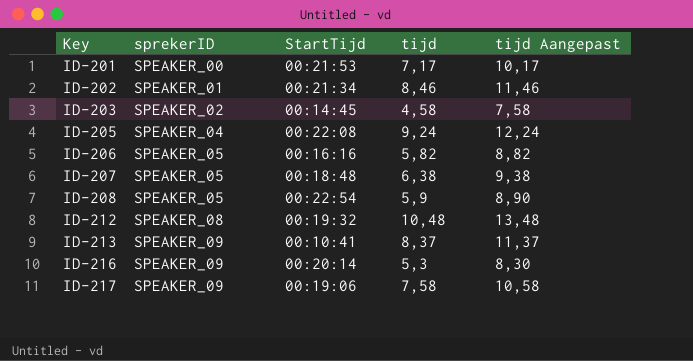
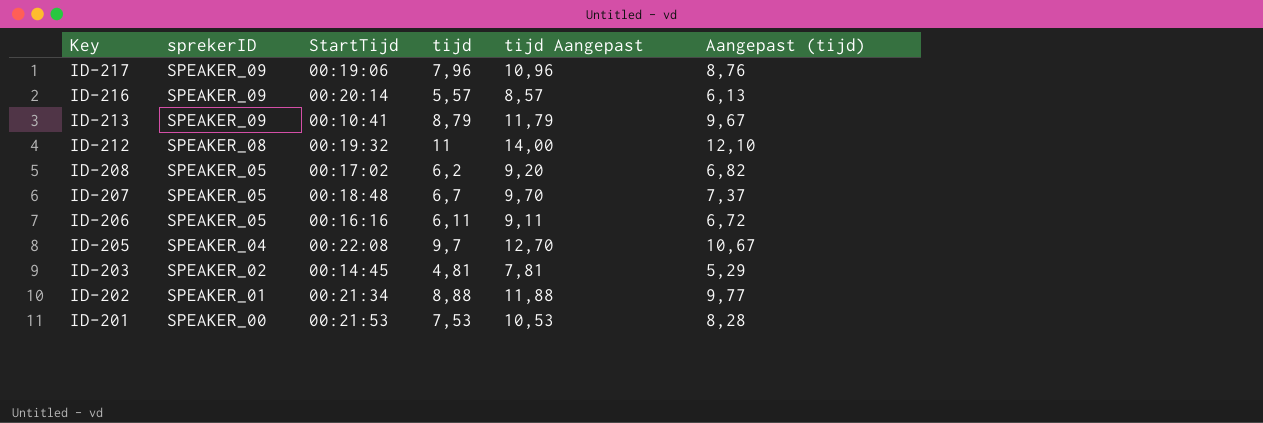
row order: Key ascending -> Key descending
column Aangepast (tijd) | formula: none -> [tijd] * 1,1
ID-217 | tijd: 7,58 -> 7,96
ID-217 | tijd Aangepast: 10,58 -> 10,96
ID-216 | tijd: 5,3 -> 5,57
ID-216 | tijd Aangepast: 8,30 -> 8,57
ID-213 | tijd: 8,37 -> 8,79
ID-213 | tijd Aangepast: 11,37 -> 11,79
ID-212 | tijd: 10,48 -> 11
ID-212 | tijd Aangepast: 13,48 -> 14,00
ID-208 | StartTijd: 00:22:54 -> 00:17:02
ID-208 | tijd: 5,9 -> 6,2
ID-208 | tijd Aangepast: 8,90 -> 9,20
ID-207 | tijd: 6,38 -> 6,7
ID-207 | tijd Aangepast: 9,38 -> 9,70
ID-206 | tijd: 5,82 -> 6,11
ID-206 | tijd Aangepast: 8,82 -> 9,11
ID-205 | tijd: 9,24 -> 9,7
ID-205 | tijd Aangepast: 12,24 -> 12,70
ID-203 | tijd: 4,58 -> 4,81
ID-203 | tijd Aangepast: 7,58 -> 7,81
ID-202 | tijd: 8,46 -> 8,88
ID-202 | tijd Aangepast: 11,46 -> 11,88
ID-201 | tijd: 7,17 -> 7,53
ID-201 | tijd Aangepast: 10,17 -> 10,53

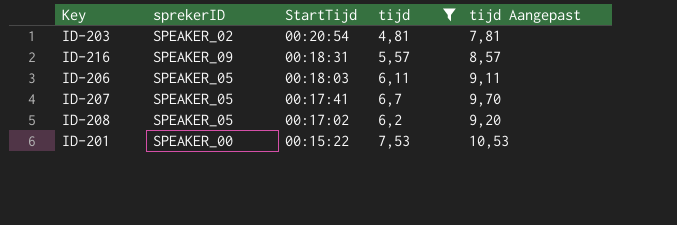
filter: none -> tijd <= 7,53
row order: Key descending -> StartTijd descending
column Aangepast (tijd) | formula: [tijd] * 1,1 -> none
ID-203 | StartTijd: 00:14:45 -> 00:20:54
ID-216 | StartTijd: 00:20:14 -> 00:18:31
ID-206 | StartTijd: 00:16:16 -> 00:18:03
ID-207 | StartTijd: 00:18:48 -> 00:17:41
ID-201 | StartTijd: 00:21:53 -> 00:15:22

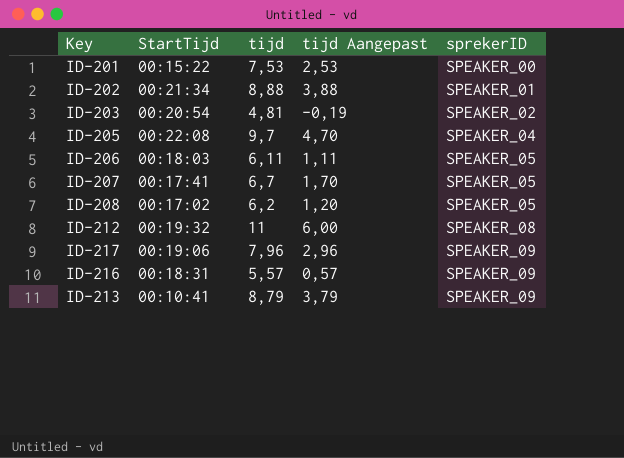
filter: tijd <= 7,53 -> none
row order: StartTijd descending -> sprekerID ascending
column tijd Aangepast | formula: [tijd] + 3 -> [tijd] - 5
column sprekerID | position: 2 -> 5

